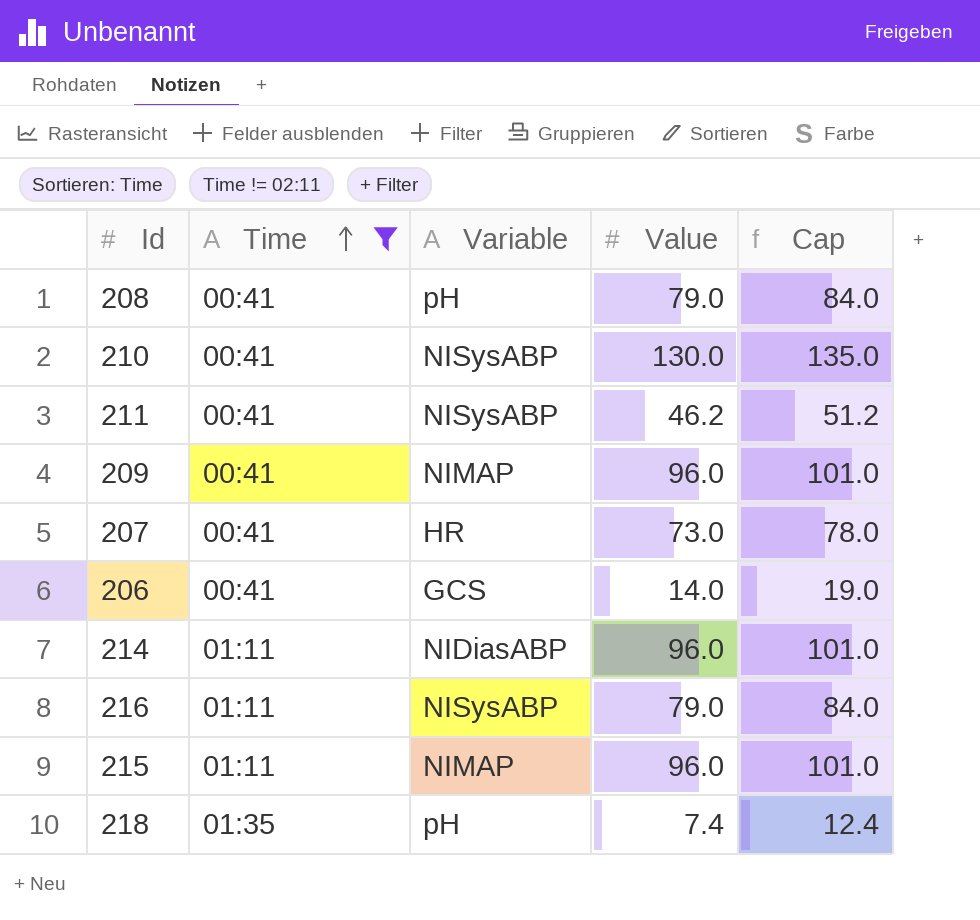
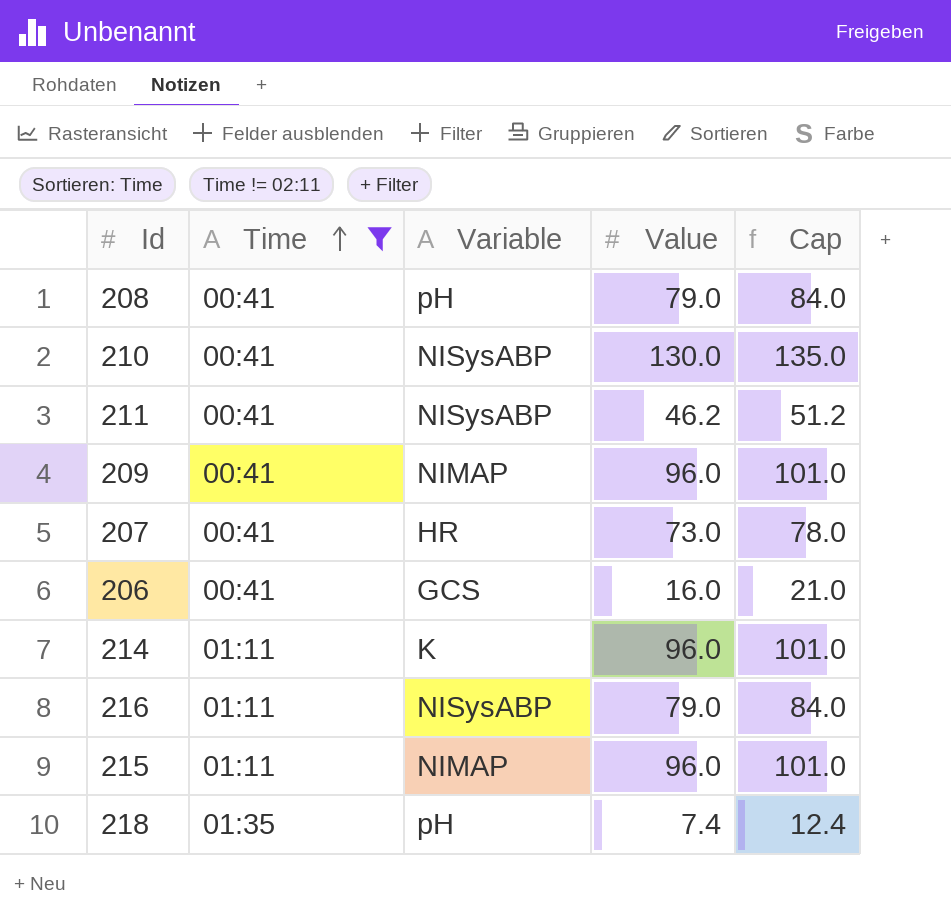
206 | Value: 14.0 -> 16.0
206 | Cap: 19.0 -> 21.0
214 | Variable: NIDiasABP -> K

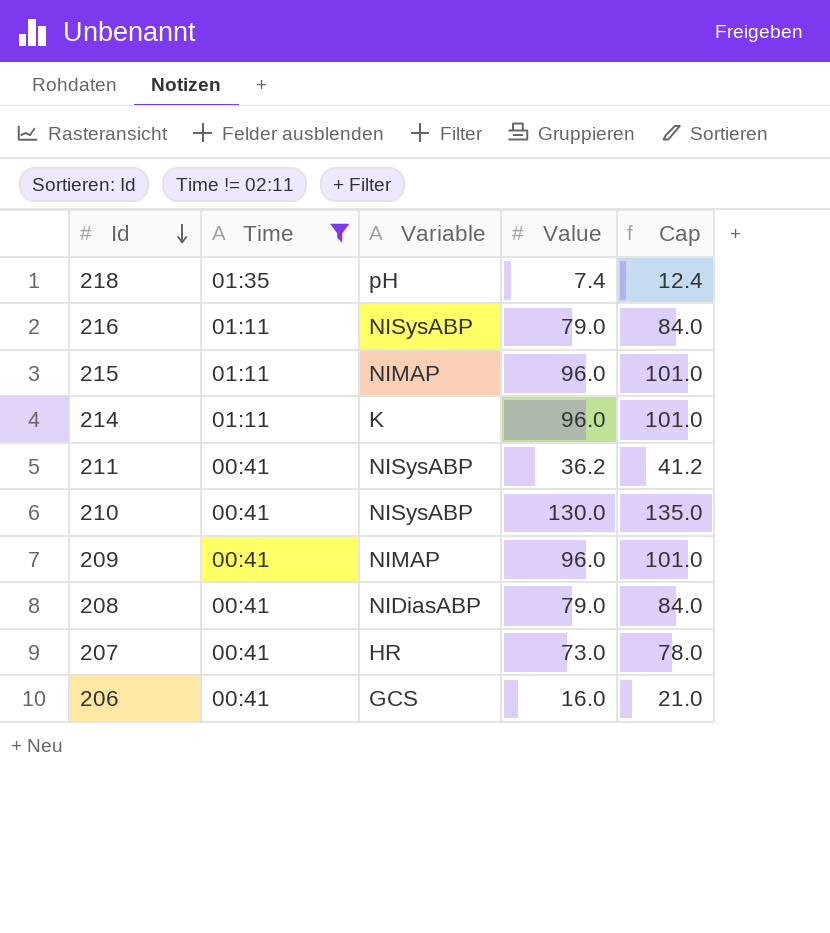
row order: Time ascending -> Id descending
211 | Value: 46.2 -> 36.2
211 | Cap: 51.2 -> 41.2
208 | Variable: pH -> NIDiasABP

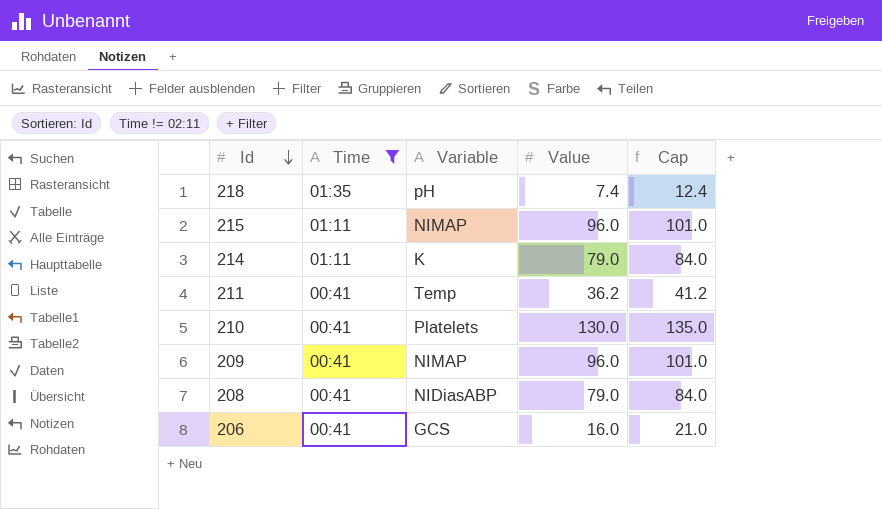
row 216: 01:11 | NISysABP | 79.0 | 84.0 -> none
row 207: 00:41 | HR | 73.0 | 78.0 -> none
214 | Value: 96.0 -> 79.0
214 | Cap: 101.0 -> 84.0
211 | Variable: NISysABP -> Temp
210 | Variable: NISysABP -> Platelets

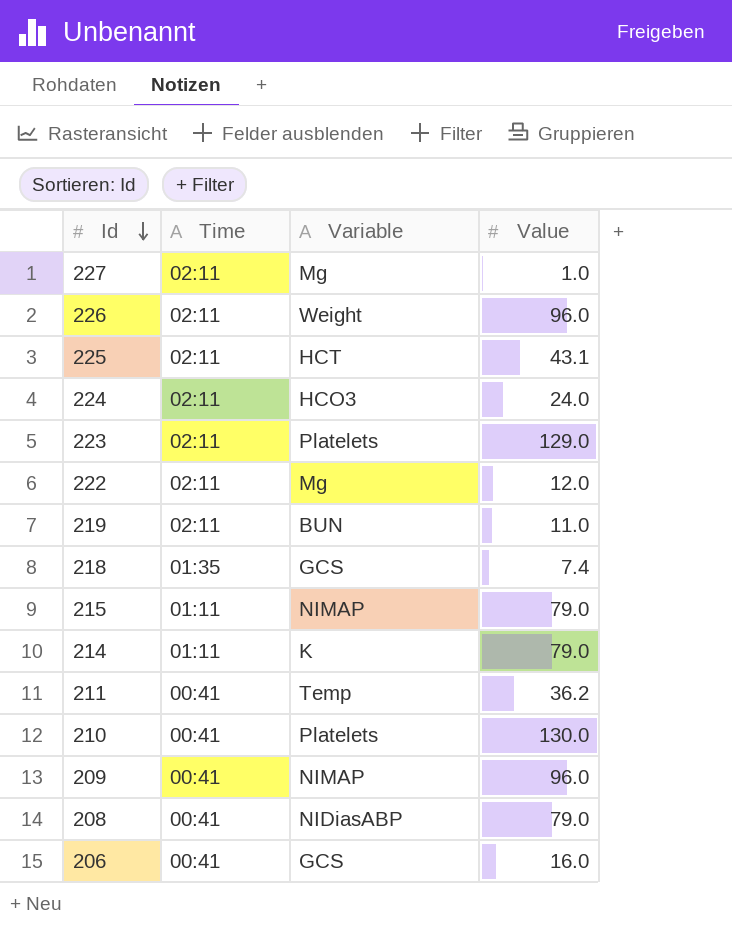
filter: Time != 02:11 -> none
column Cap | formula: [Value] + 5 -> none
218 | Variable: pH -> GCS
215 | Value: 96.0 -> 79.0

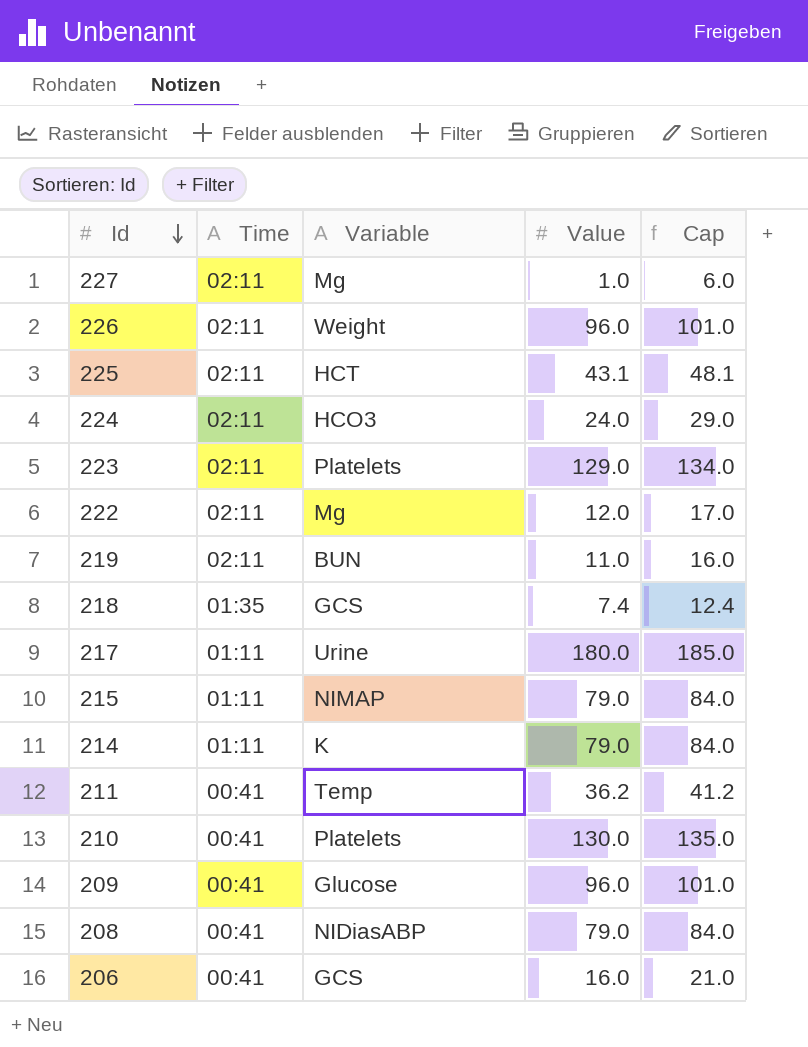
column Cap | formula: none -> [Value] + 5
row 217: none -> 01:11 | Urine | 180.0 | 185.0
209 | Variable: NIMAP -> Glucose

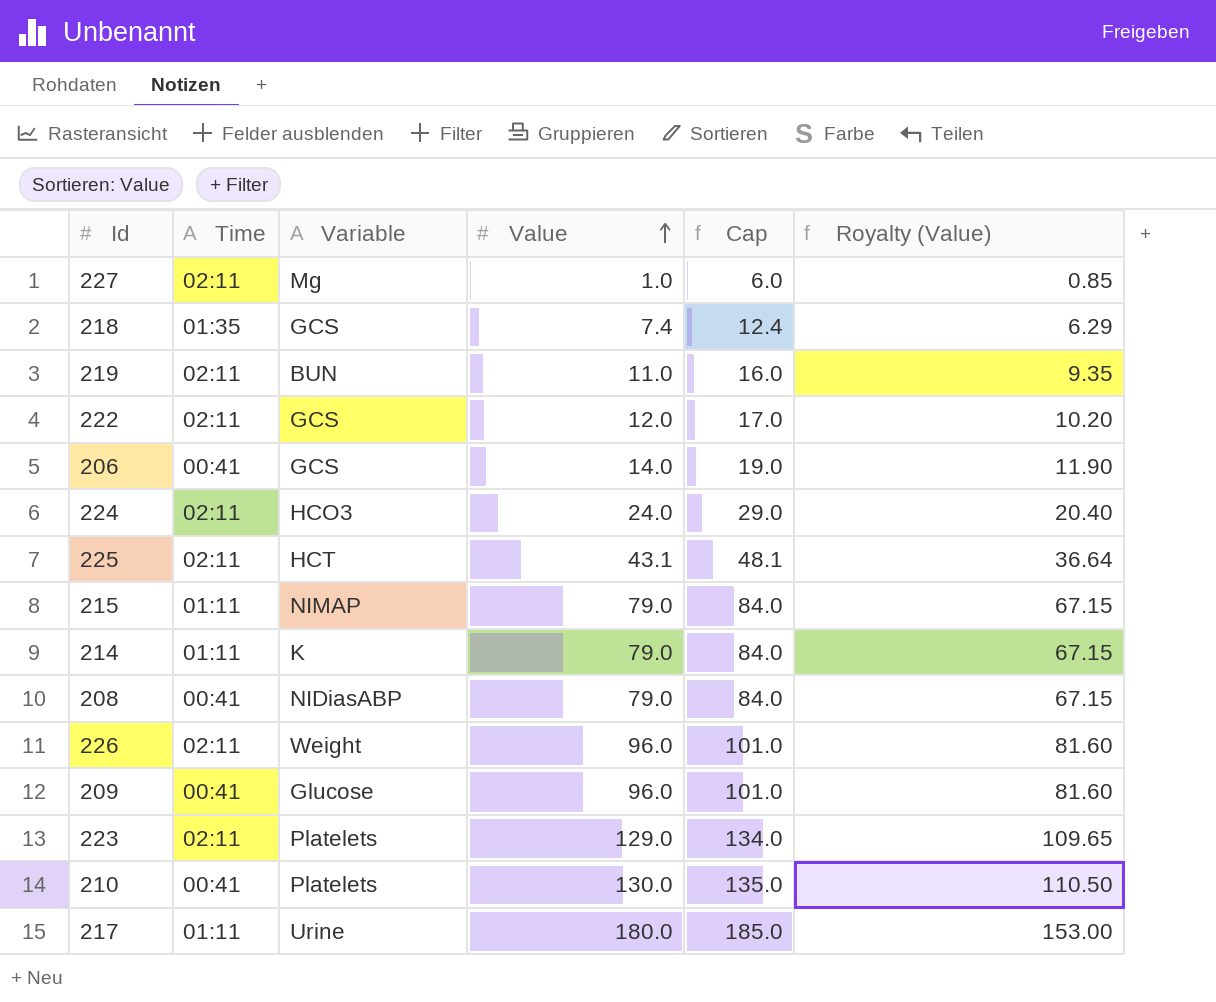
row order: Id descending -> Value ascending
column Royalty (Value) | formula: none -> [Value] * 0.85
row 211: 00:41 | Temp | 36.2 | 41.2 -> none
222 | Variable: Mg -> GCS
206 | Value: 16.0 -> 14.0
206 | Cap: 21.0 -> 19.0

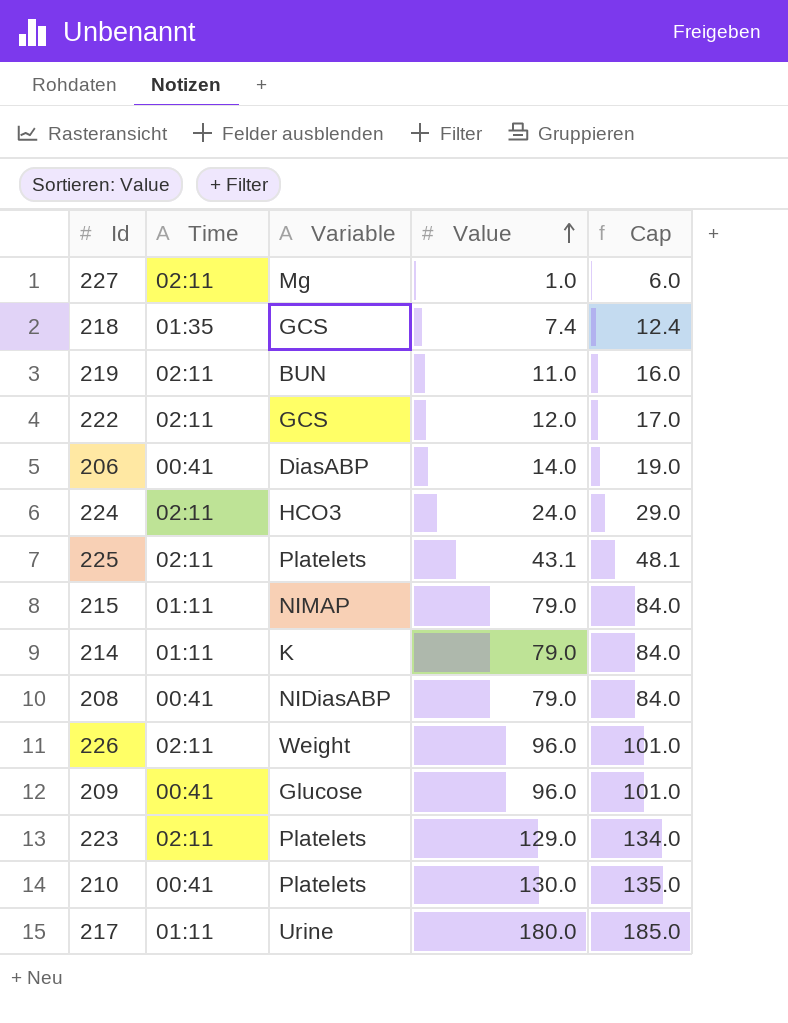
column Royalty (Value) | formula: [Value] * 0.85 -> none
206 | Variable: GCS -> DiasABP
225 | Variable: HCT -> Platelets

